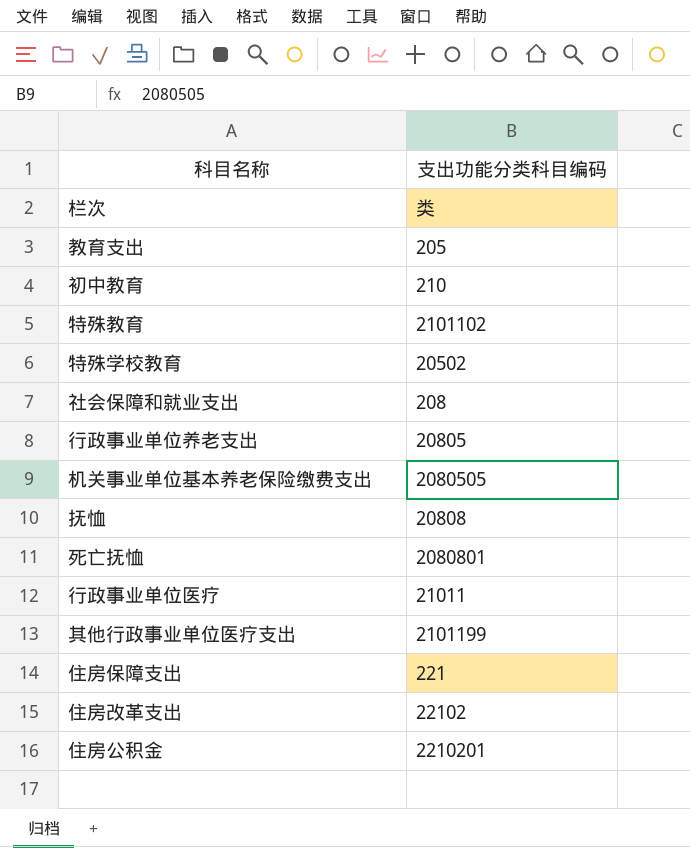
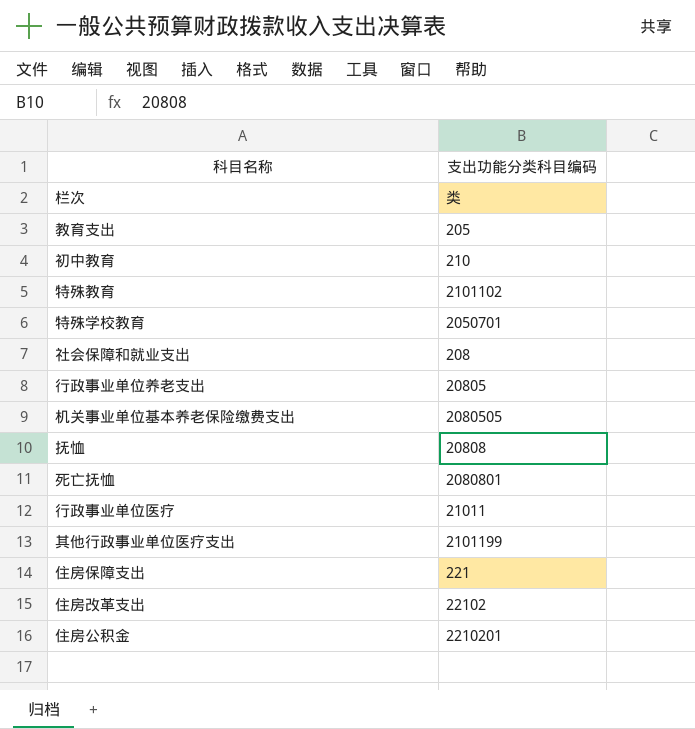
特殊学校教育 | 支出功能分类科目编码: 20502 -> 2050701

